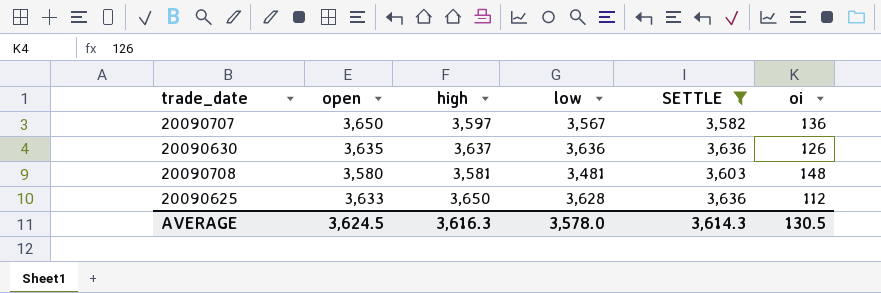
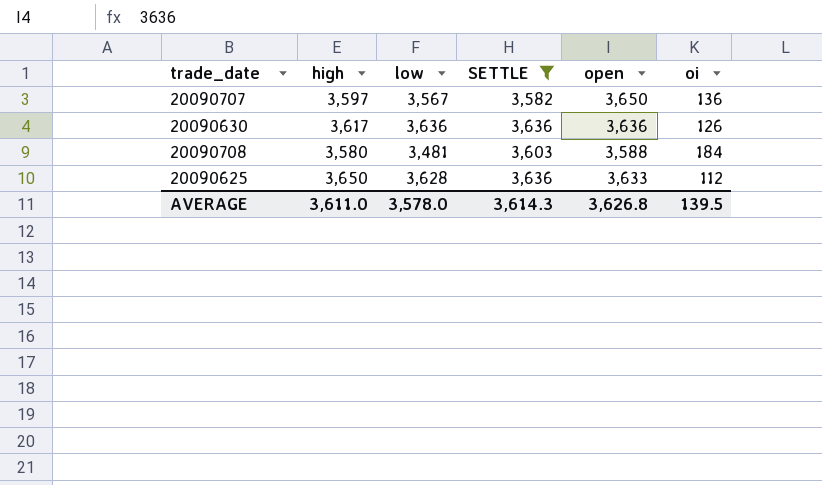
column open | position: 2 -> 5
20090630 | high: 3,637 -> 3,617
20090630 | open: 3,635 -> 3,636
20090708 | high: 3,581 -> 3,580
20090708 | open: 3,580 -> 3,588
20090708 | oi: 148 -> 184
AVERAGE | high: 3,616.3 -> 3,611.0
AVERAGE | open: 3,624.5 -> 3,626.8
AVERAGE | oi: 130.5 -> 139.5

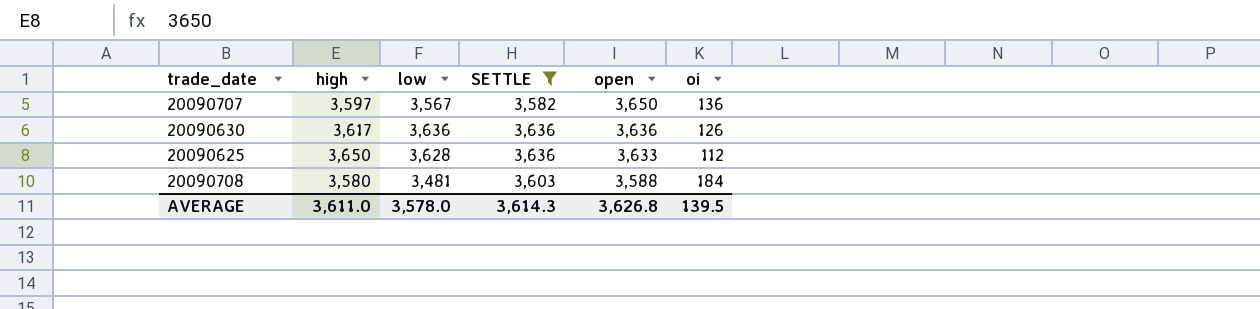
row order: none -> open descending

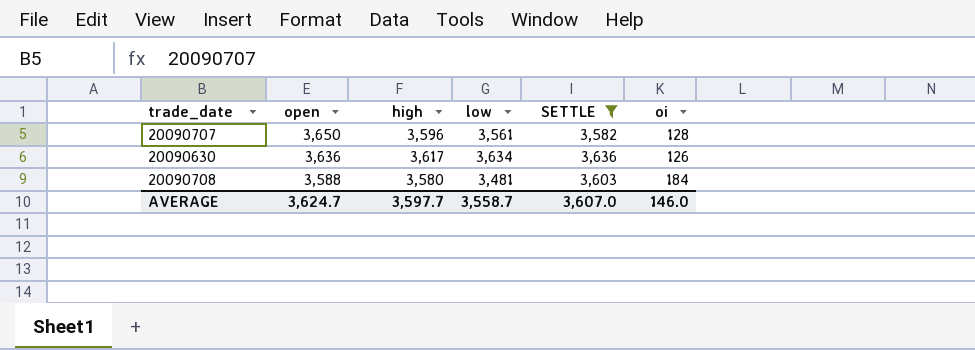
column open | position: 5 -> 2
row 20090625: 3,650 | 3,628 | 3,636 | 3,633 | 112 -> none
20090707 | high: 3,597 -> 3,596
20090707 | low: 3,567 -> 3,561
20090707 | oi: 136 -> 128
20090630 | low: 3,636 -> 3,634
AVERAGE | open: 3,626.8 -> 3,624.7
AVERAGE | high: 3,611.0 -> 3,597.7
AVERAGE | low: 3,578.0 -> 3,558.7
AVERAGE | SETTLE: 3,614.3 -> 3,607.0
AVERAGE | oi: 139.5 -> 146.0

